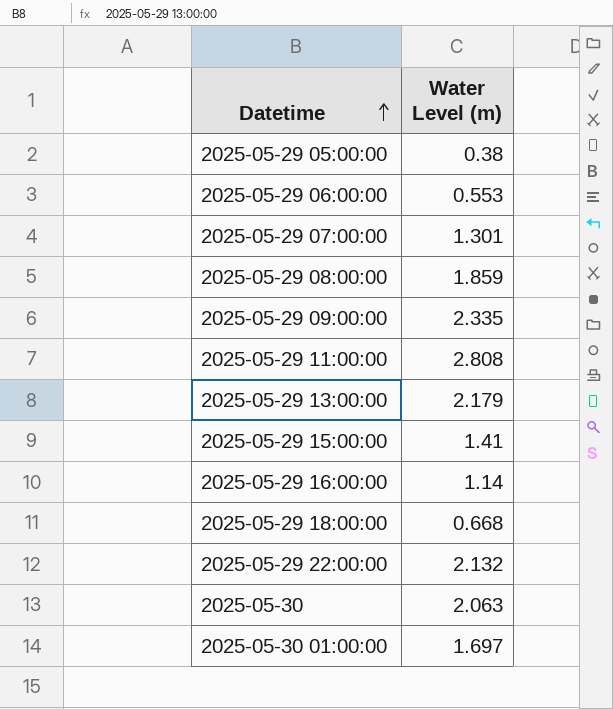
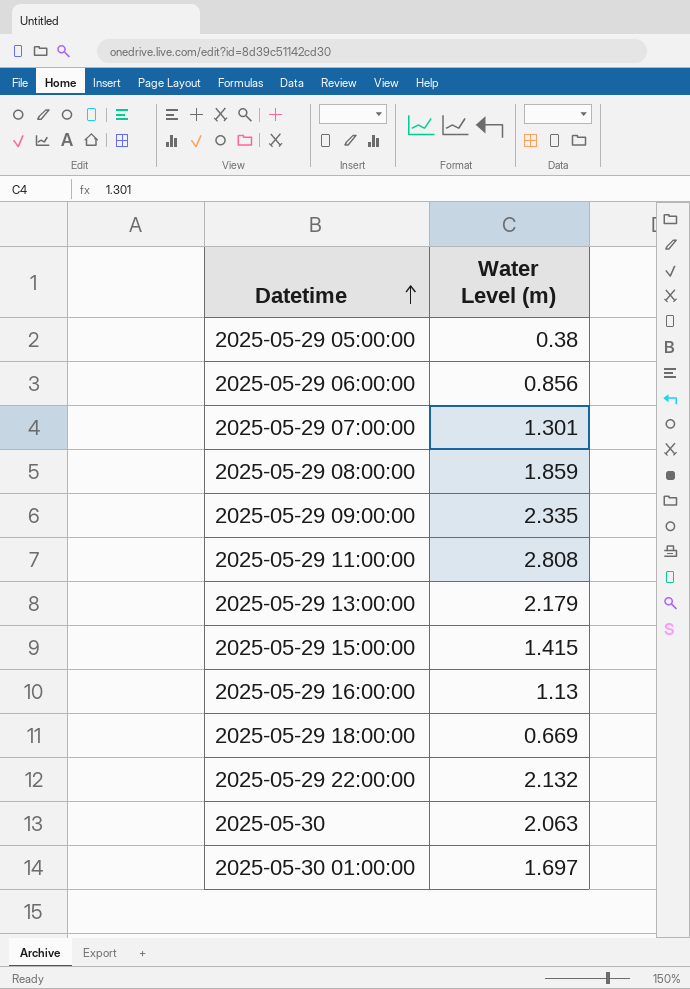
2025-05-29 06:00:00 | Water Level (m): 0.553 -> 0.856
2025-05-29 15:00:00 | Water Level (m): 1.41 -> 1.415
2025-05-29 16:00:00 | Water Level (m): 1.14 -> 1.13
2025-05-29 18:00:00 | Water Level (m): 0.668 -> 0.669

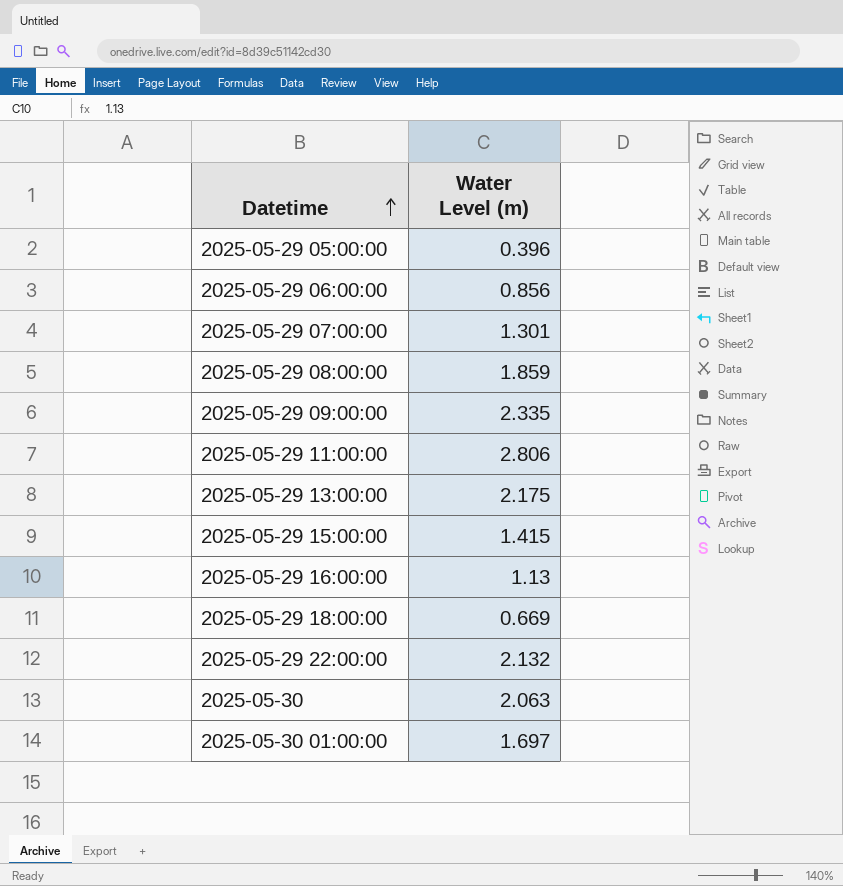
2025-05-29 05:00:00 | Water Level (m): 0.38 -> 0.396
2025-05-29 11:00:00 | Water Level (m): 2.808 -> 2.806
2025-05-29 13:00:00 | Water Level (m): 2.179 -> 2.175

